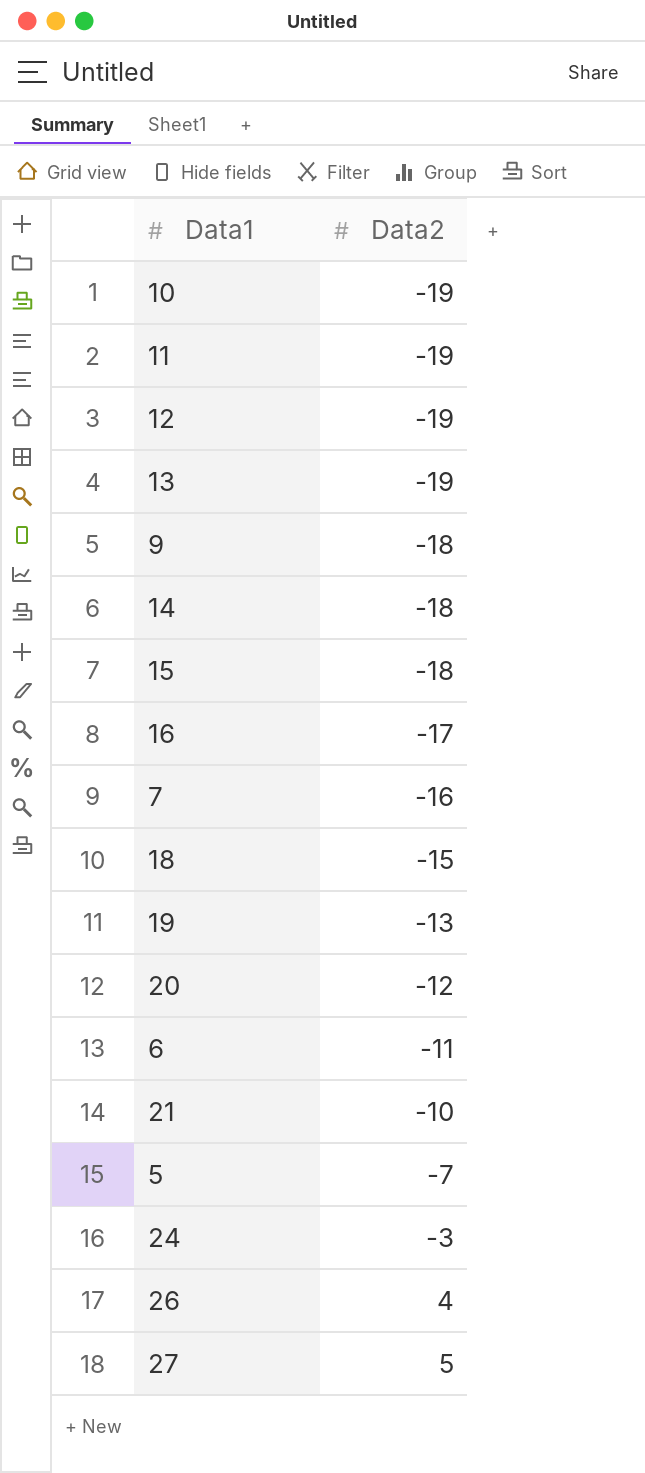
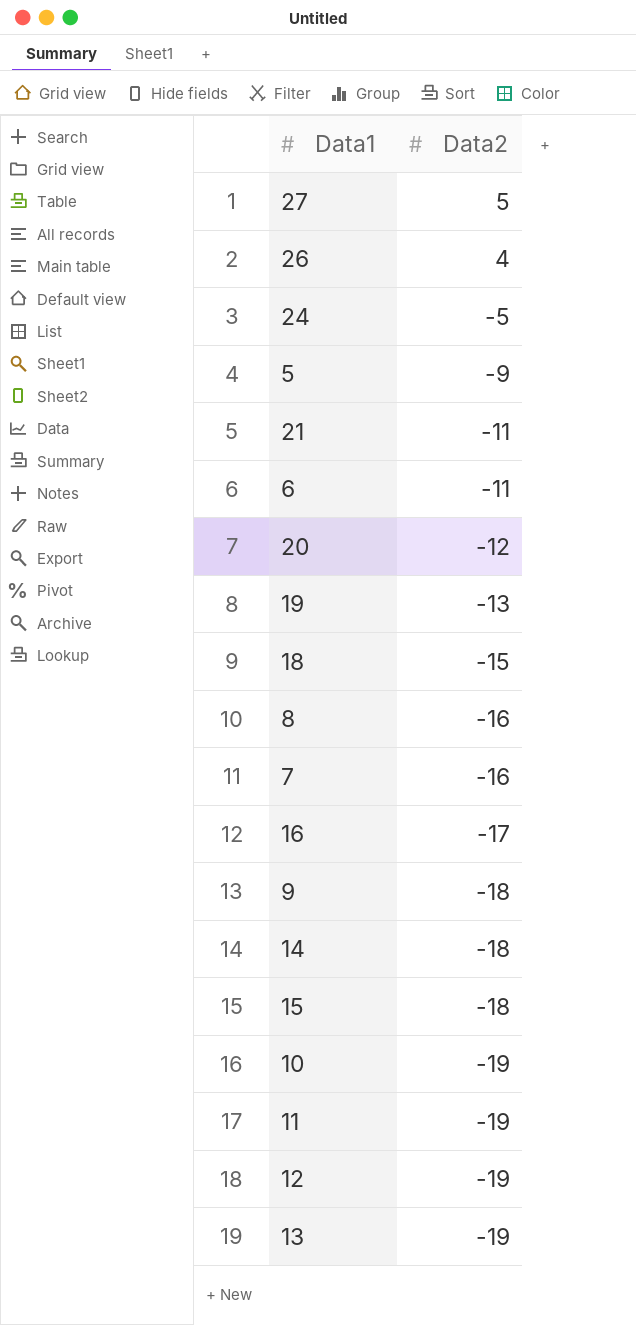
row order: Data2 ascending -> Data2 descending
24 | Data2: -3 -> -5
5 | Data2: -7 -> -9
21 | Data2: -10 -> -11
row 8: none -> -16

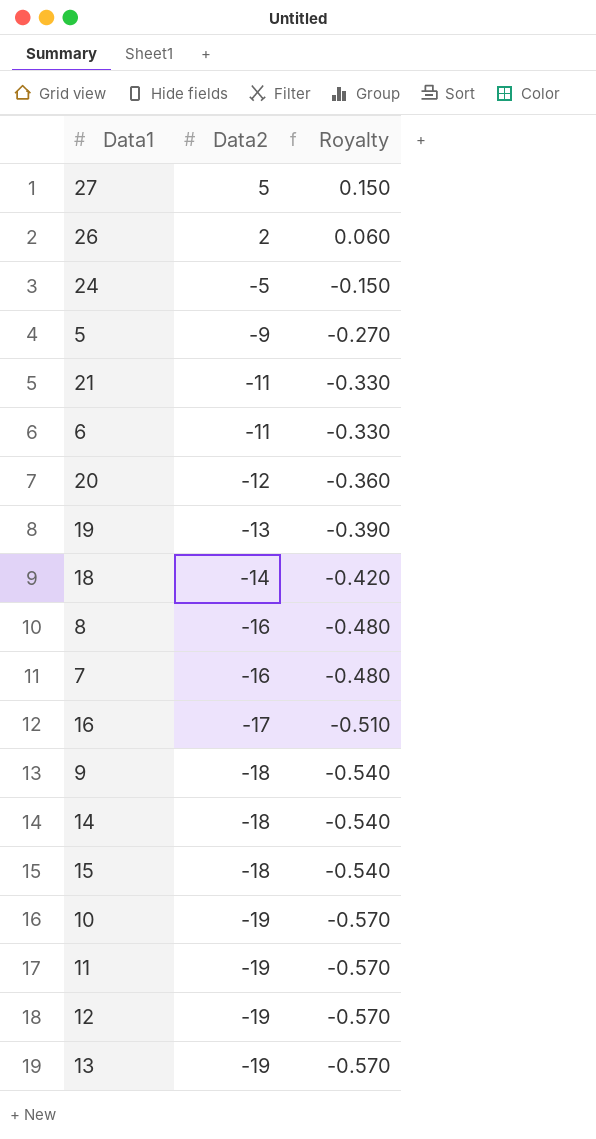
column Royalty | formula: none -> [Data2] * 0.03
26 | Data2: 4 -> 2
18 | Data2: -15 -> -14

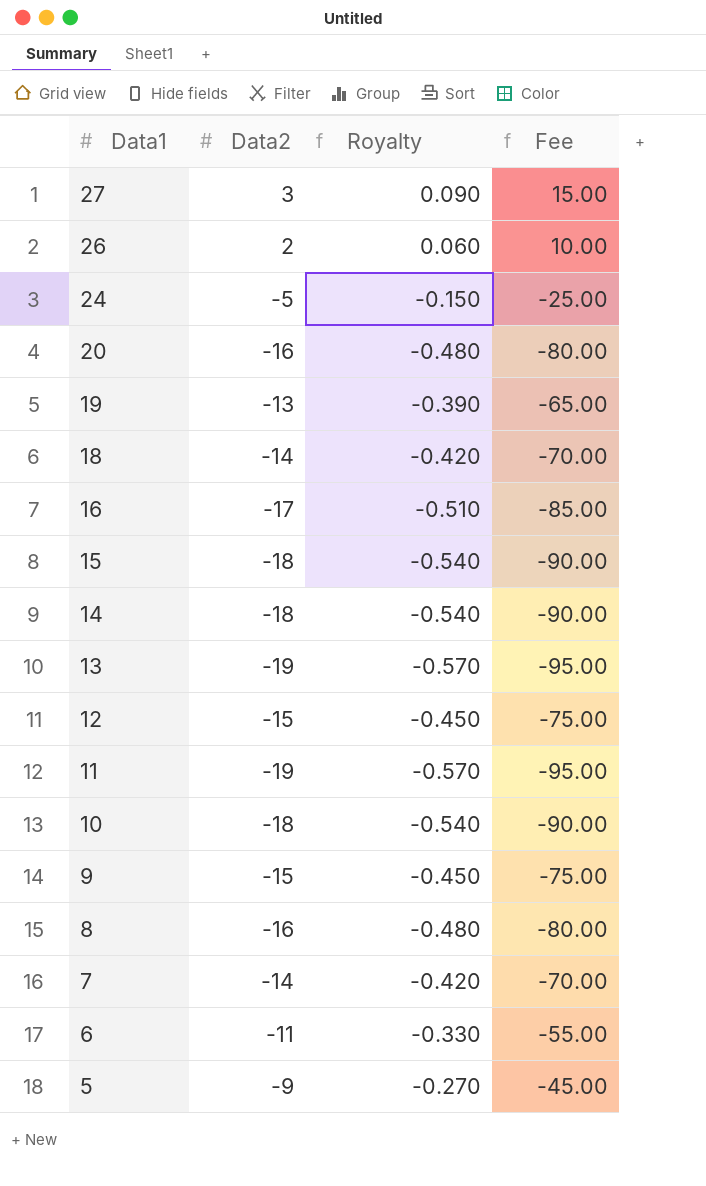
row order: Data2 descending -> Data1 descending
column Fee | formula: none -> [Data2] * 5
row 21: -11 | -0.330 -> none
27 | Data2: 5 -> 3
27 | Royalty: 0.150 -> 0.090
20 | Data2: -12 -> -16
20 | Royalty: -0.360 -> -0.480
12 | Data2: -19 -> -15
12 | Royalty: -0.570 -> -0.450
10 | Data2: -19 -> -18
10 | Royalty: -0.570 -> -0.540
9 | Data2: -18 -> -15
9 | Royalty: -0.540 -> -0.450
7 | Data2: -16 -> -14
7 | Royalty: -0.480 -> -0.420

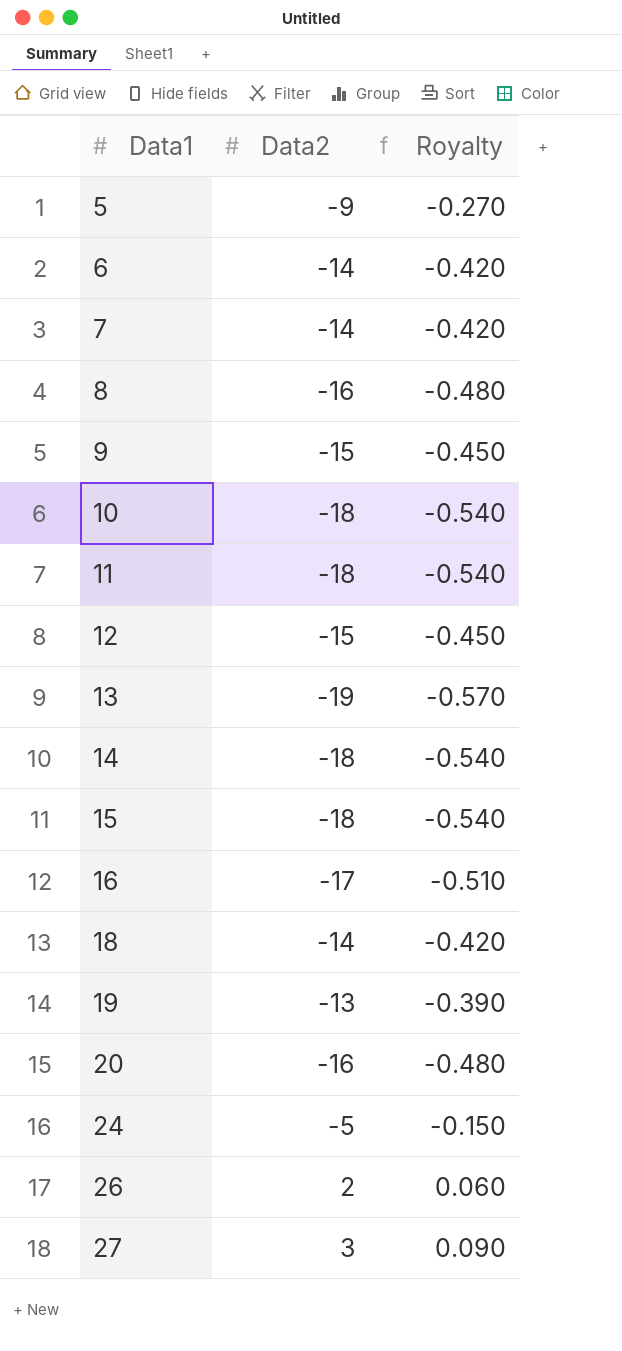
row order: Data1 descending -> Data1 ascending
column Fee | formula: [Data2] * 5 -> none
6 | Data2: -11 -> -14
6 | Royalty: -0.330 -> -0.420
11 | Data2: -19 -> -18
11 | Royalty: -0.570 -> -0.540

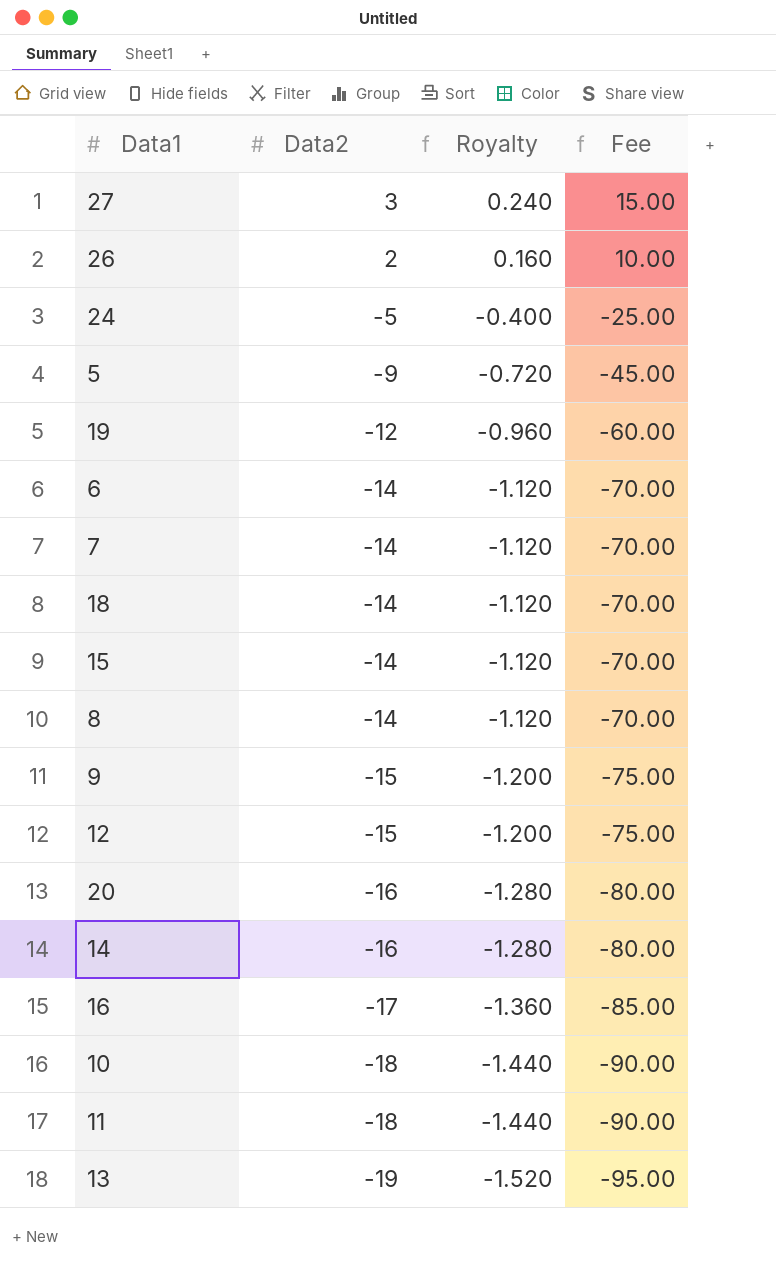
row order: Data1 ascending -> Data2 descending
column Royalty | formula: [Data2] * 0.03 -> [Data2] * 0.08
column Fee | formula: none -> [Data2] * 5
19 | Data2: -13 -> -12
15 | Data2: -18 -> -14
8 | Data2: -16 -> -14
14 | Data2: -18 -> -16

